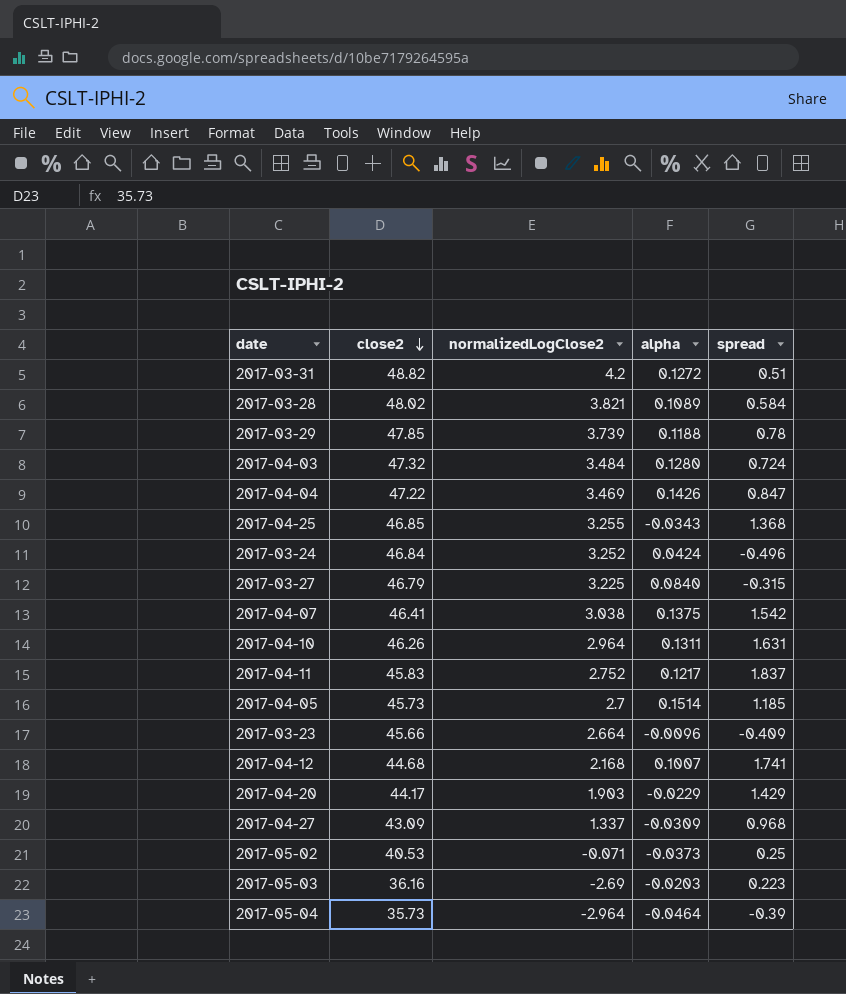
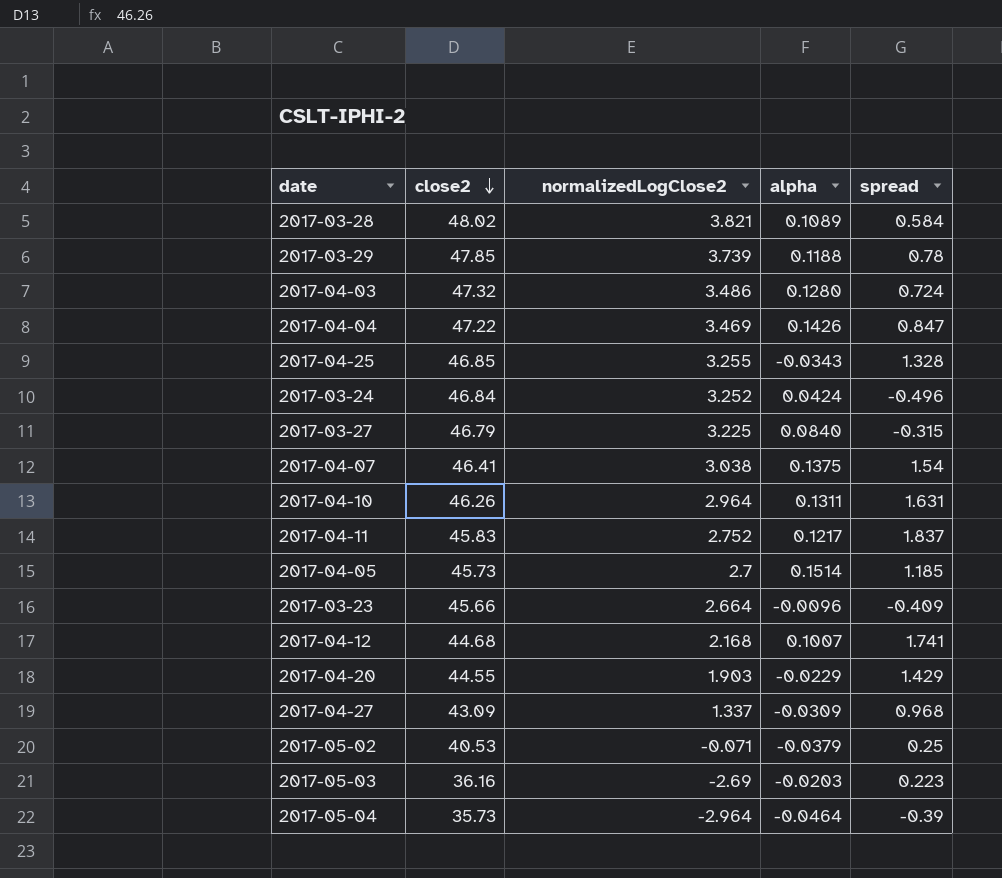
row 2017-03-31: 48.82 | 4.2 | 0.1272 | 0.51 -> none
2017-04-03 | normalizedLogClose2: 3.484 -> 3.486
2017-04-25 | spread: 1.368 -> 1.328
2017-04-07 | spread: 1.542 -> 1.54
2017-04-20 | close2: 44.17 -> 44.55
2017-05-02 | alpha: -0.0373 -> -0.0379

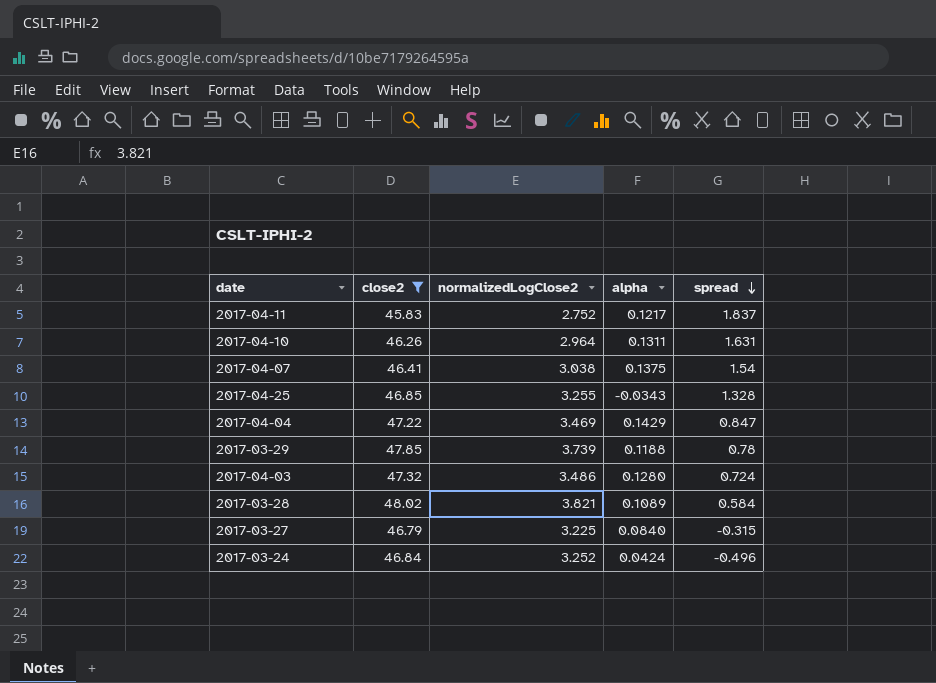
filter: none -> close2 >= 45.83
row order: close2 descending -> spread descending
2017-04-04 | alpha: 0.1426 -> 0.1429

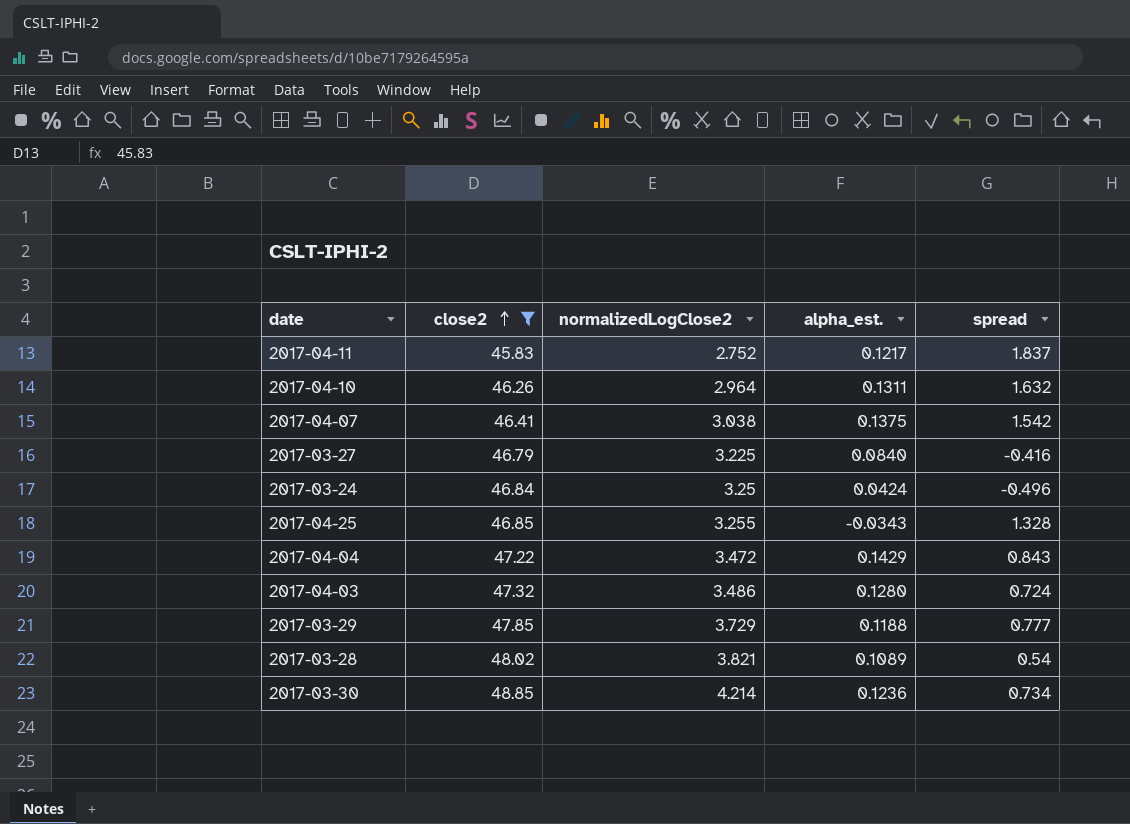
row order: spread descending -> close2 ascending
column name: alpha -> alpha_est.
2017-04-10 | spread: 1.631 -> 1.632
2017-04-07 | spread: 1.54 -> 1.542
2017-03-27 | spread: -0.315 -> -0.416
2017-03-24 | normalizedLogClose2: 3.252 -> 3.25
2017-04-04 | normalizedLogClose2: 3.469 -> 3.472
2017-04-04 | spread: 0.847 -> 0.843
2017-03-29 | normalizedLogClose2: 3.739 -> 3.729
2017-03-29 | spread: 0.78 -> 0.777
2017-03-28 | spread: 0.584 -> 0.54
row 2017-03-30: none -> 48.85 | 4.214 | 0.1236 | 0.734

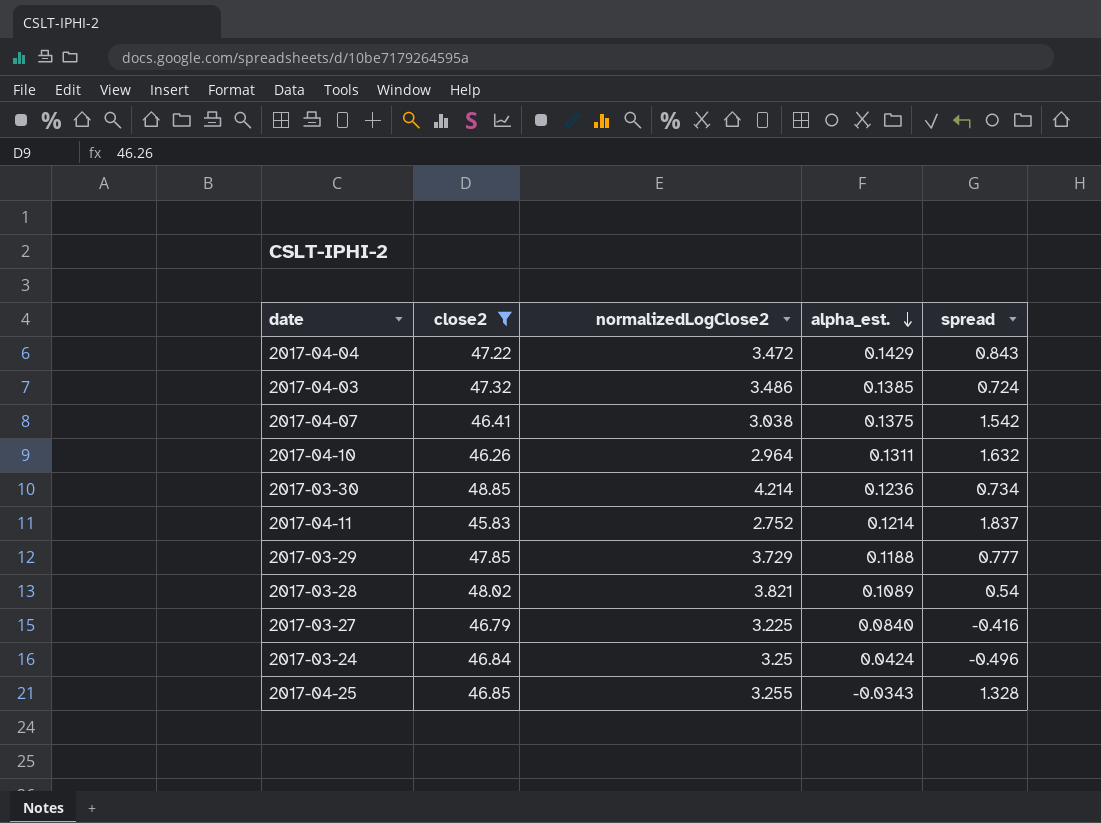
row order: close2 ascending -> alpha_est. descending
2017-04-03 | alpha_est.: 0.1280 -> 0.1385
2017-04-11 | alpha_est.: 0.1217 -> 0.1214

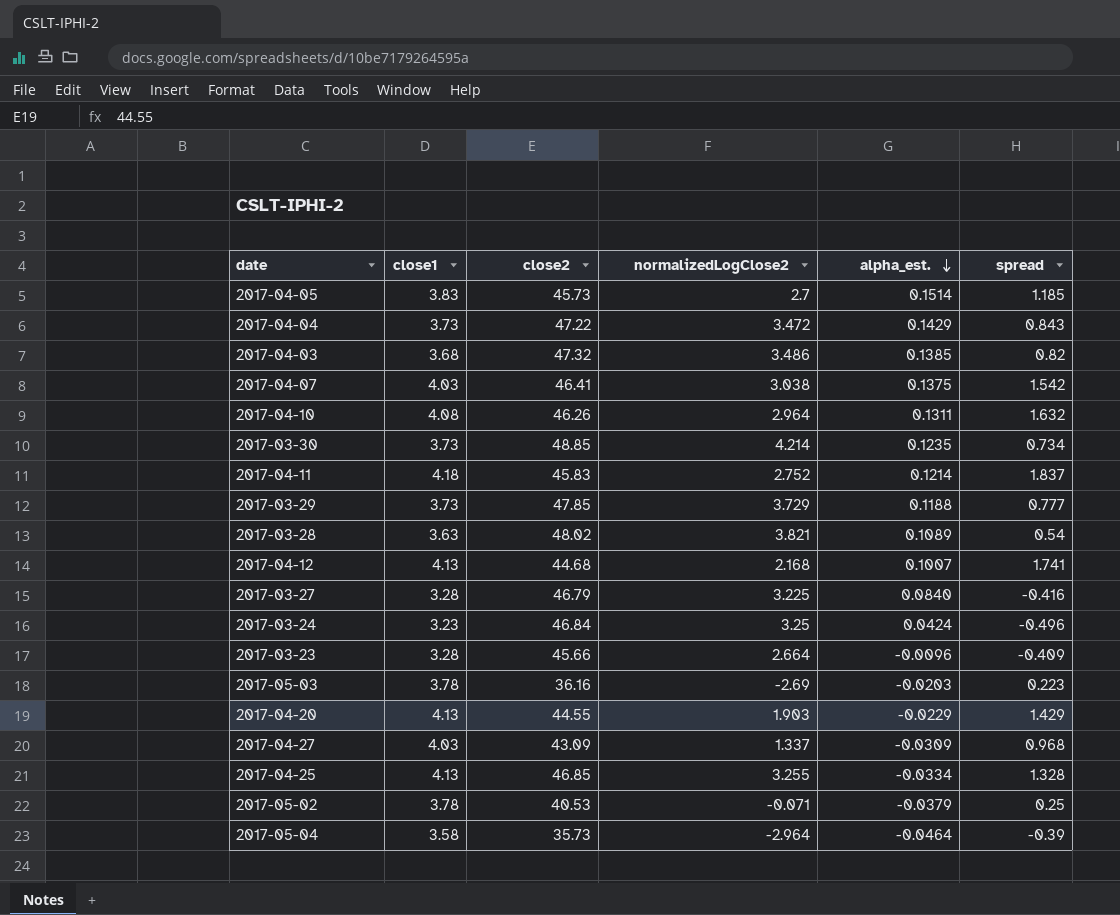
filter: close2 >= 45.83 -> none
column close1 | position: none -> 2
2017-04-03 | spread: 0.724 -> 0.82
2017-03-30 | alpha_est.: 0.1236 -> 0.1235
2017-04-25 | alpha_est.: -0.0343 -> -0.0334

